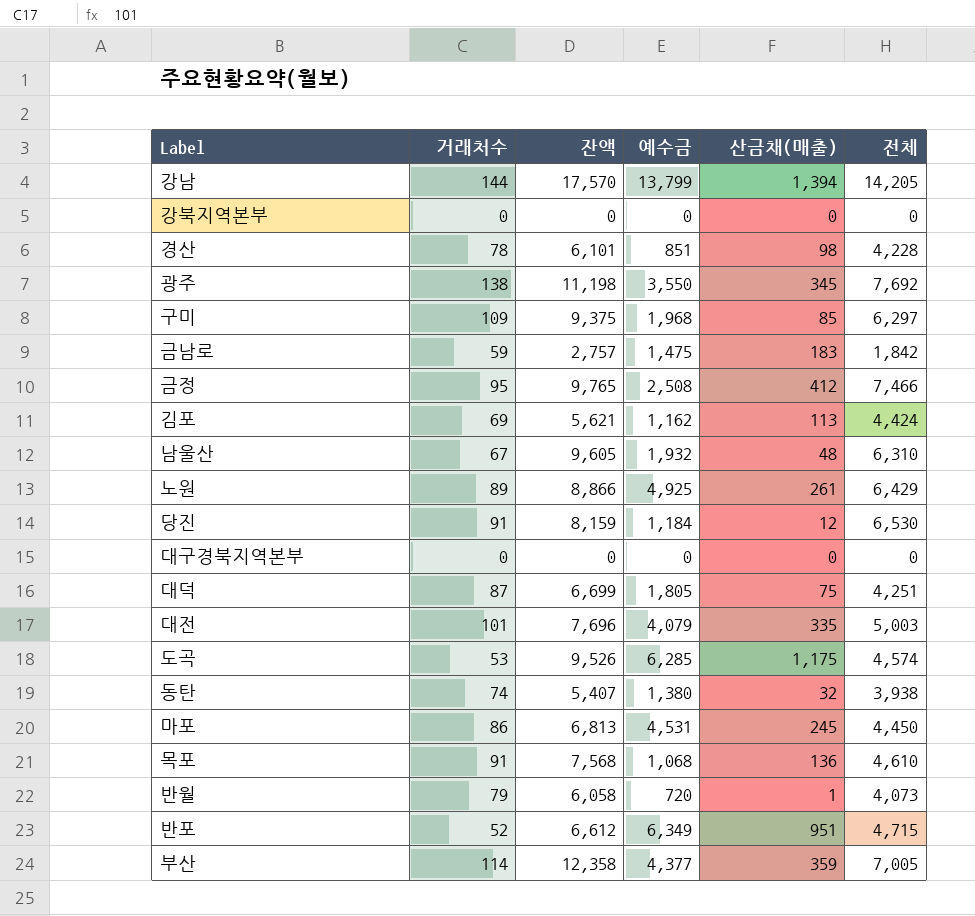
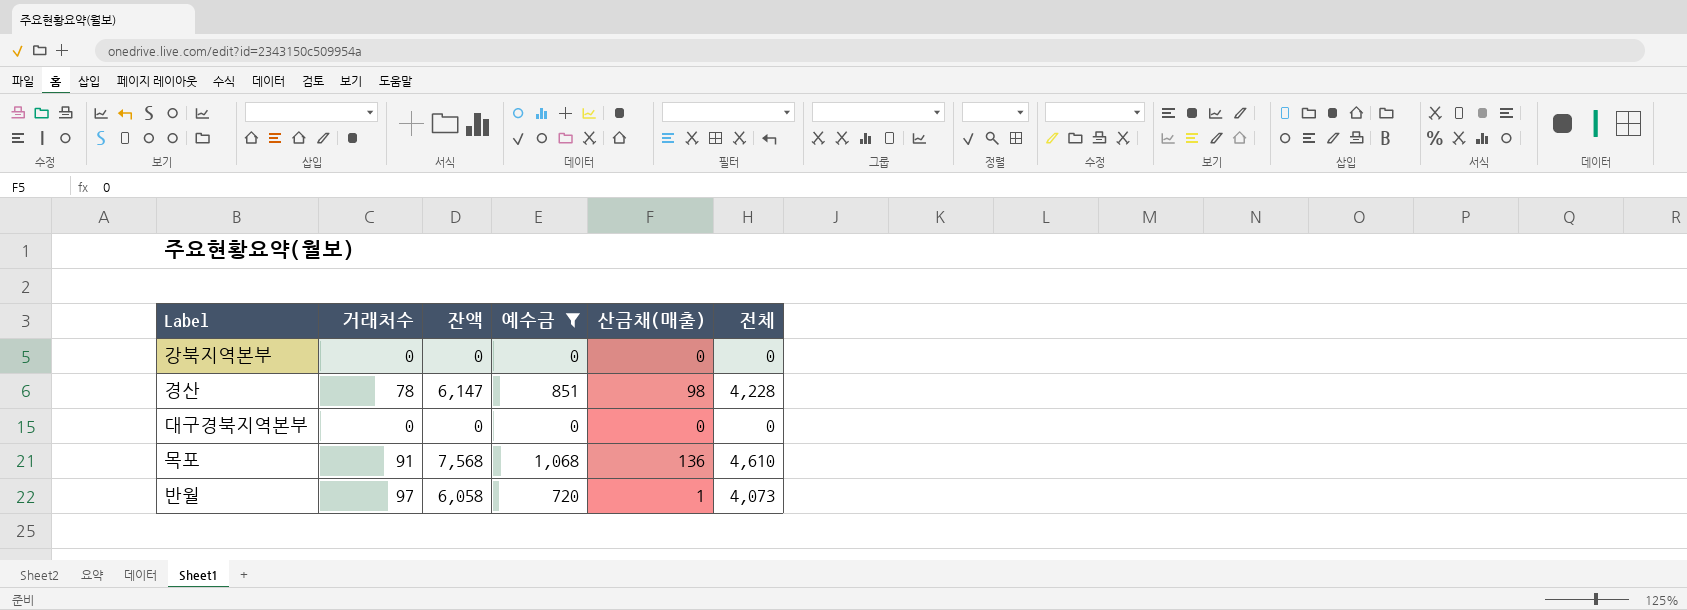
filter: none -> 예수금 <= 1,068
경산 | 잔액: 6,101 -> 6,147
반월 | 거래처수: 79 -> 97

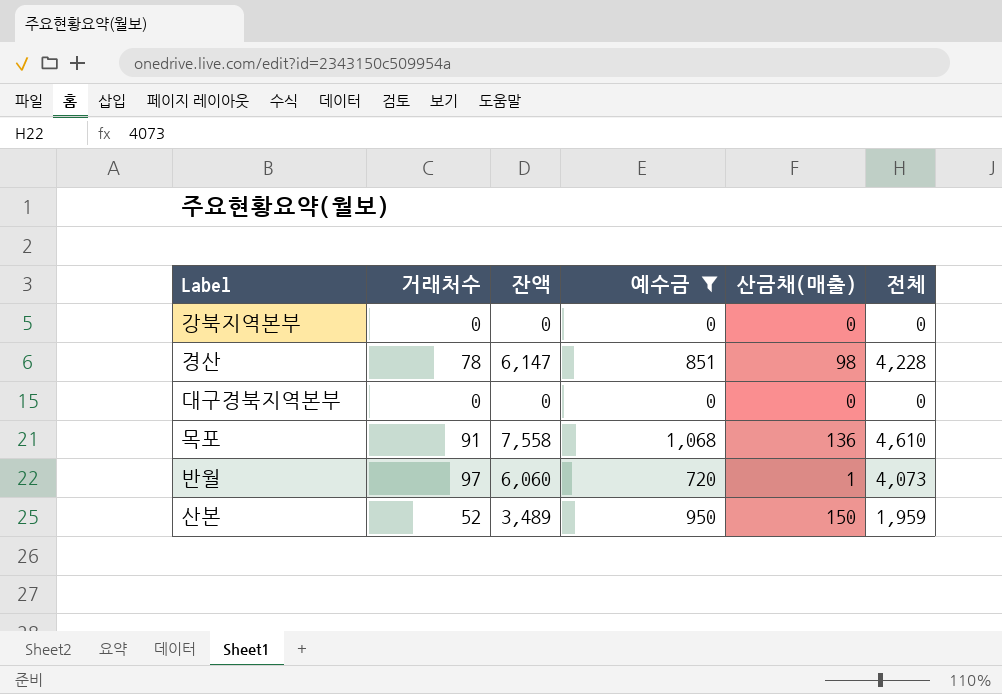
목포 | 잔액: 7,568 -> 7,558
반월 | 잔액: 6,058 -> 6,060
row 산본: none -> 52 | 3,489 | 950 | 150 | 1,959

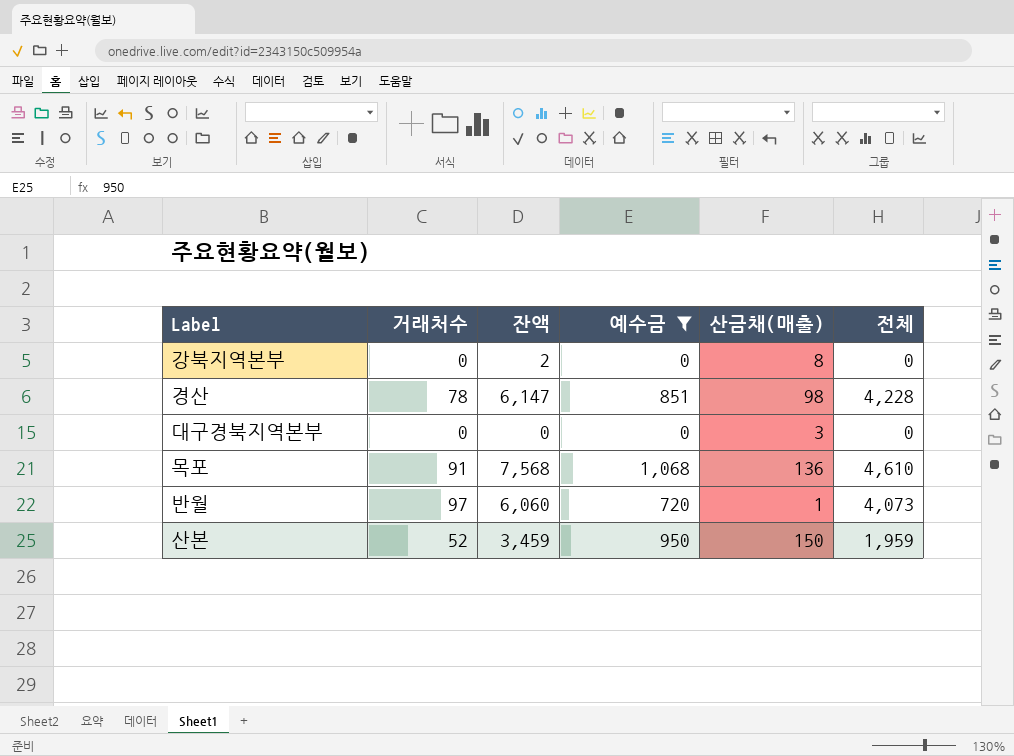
강북지역본부 | 잔액: 0 -> 2
강북지역본부 | 산금채(매출): 0 -> 8
대구경북지역본부 | 산금채(매출): 0 -> 3
목포 | 잔액: 7,558 -> 7,568
산본 | 잔액: 3,489 -> 3,459

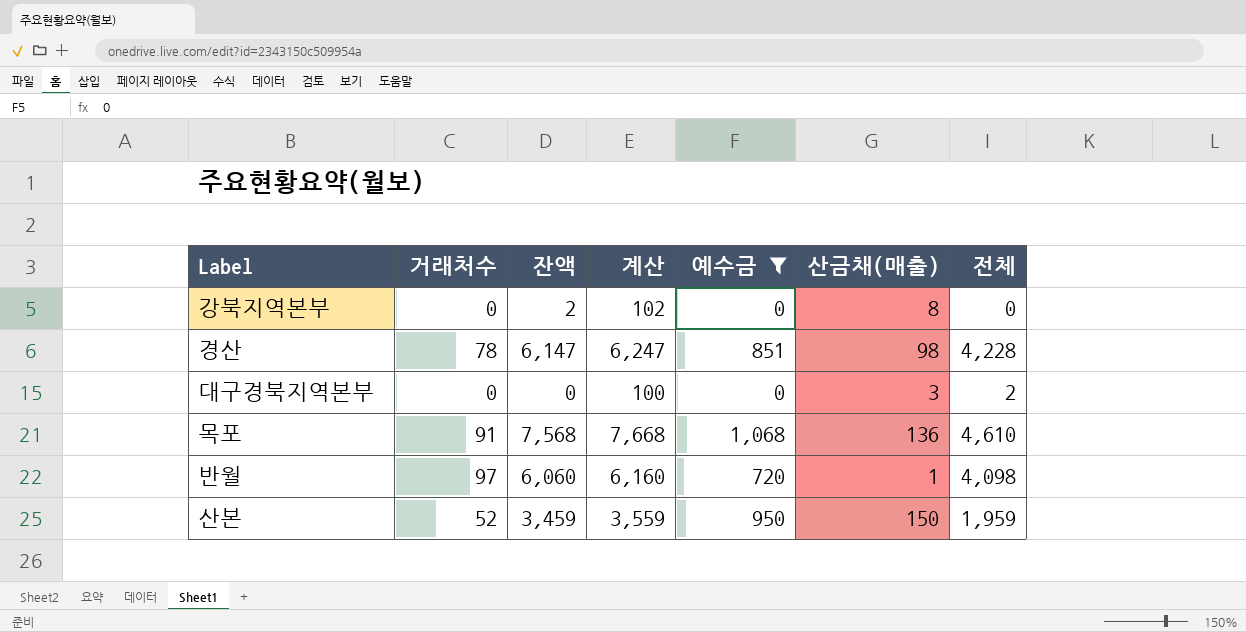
column 계산 | formula: none -> [잔액] + 100
대구경북지역본부 | 전체: 0 -> 2
반월 | 전체: 4,073 -> 4,098

